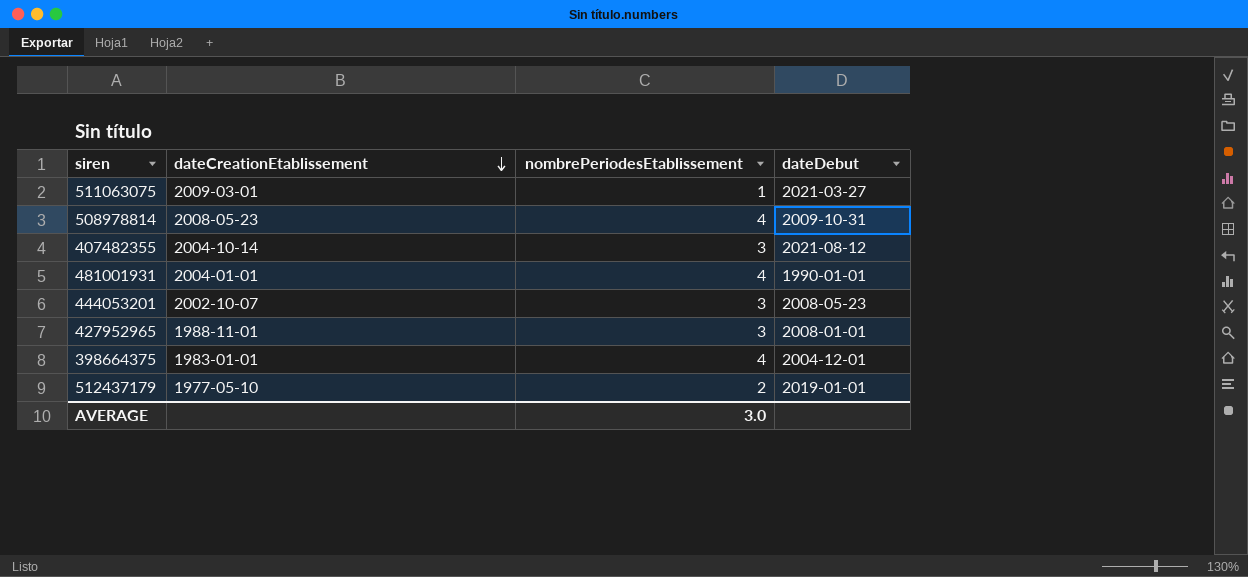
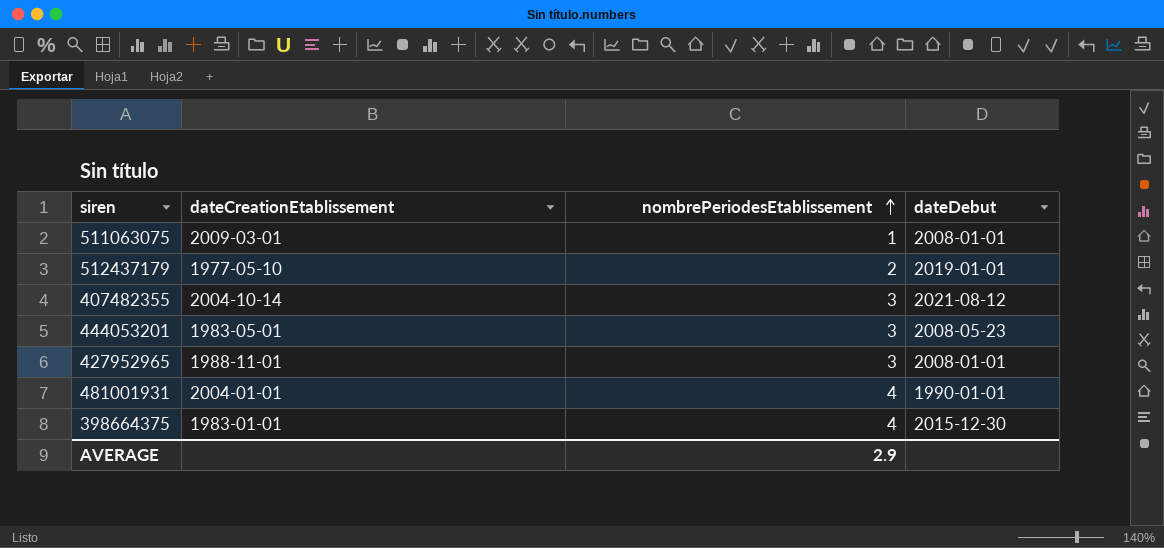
row order: dateCreationEtablissement descending -> nombrePeriodesEtablissement ascending
row 508978814: 2008-05-23 | 4 | 2009-10-31 -> none
511063075 | dateDebut: 2021-03-27 -> 2008-01-01
444053201 | dateCreationEtablissement: 2002-10-07 -> 1983-05-01
398664375 | dateDebut: 2004-12-01 -> 2015-12-30
AVERAGE | nombrePeriodesEtablissement: 3.0 -> 2.9

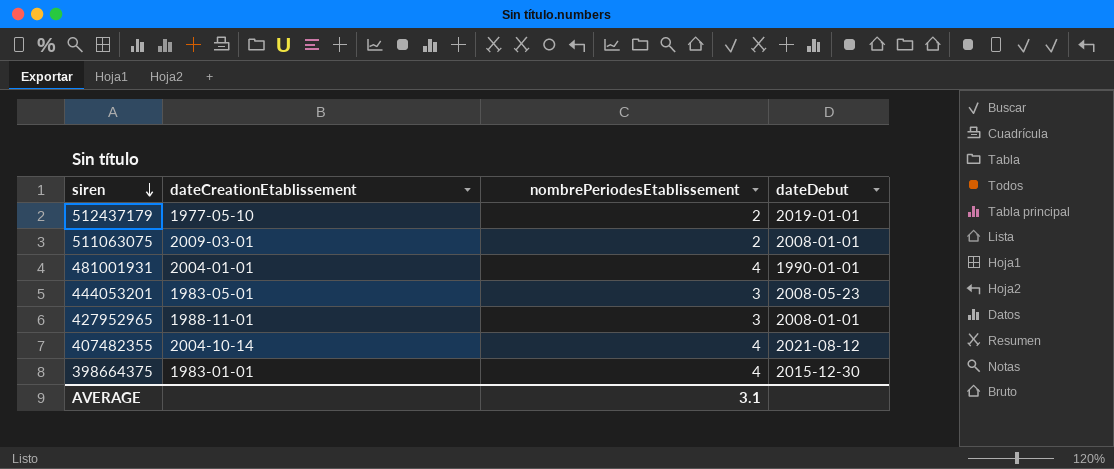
row order: nombrePeriodesEtablissement ascending -> siren descending
511063075 | nombrePeriodesEtablissement: 1 -> 2
407482355 | nombrePeriodesEtablissement: 3 -> 4
AVERAGE | nombrePeriodesEtablissement: 2.9 -> 3.1

